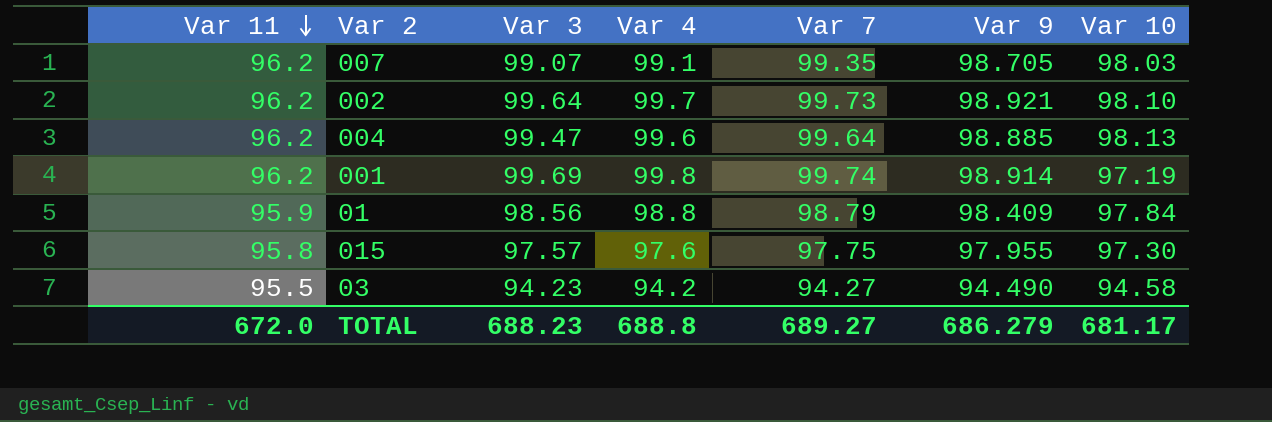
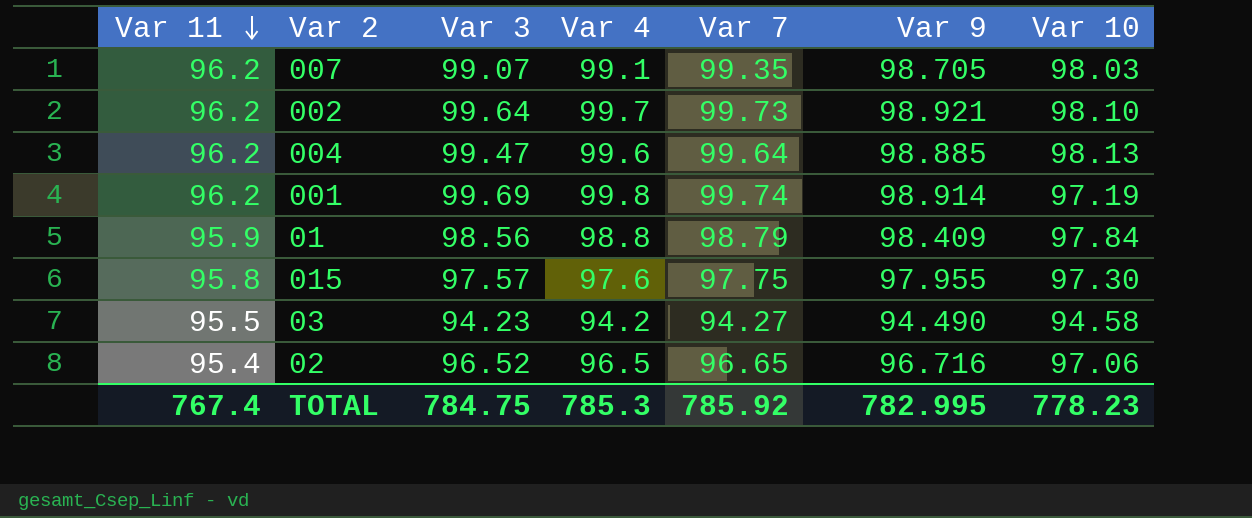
row 02: none -> 95.4 | 96.52 | 96.5 | 96.65 | 96.716 | 97.06
TOTAL | Var 11: 672.0 -> 767.4
TOTAL | Var 3: 688.23 -> 784.75
TOTAL | Var 4: 688.8 -> 785.3
TOTAL | Var 7: 689.27 -> 785.92
TOTAL | Var 9: 686.279 -> 782.995
TOTAL | Var 10: 681.17 -> 778.23

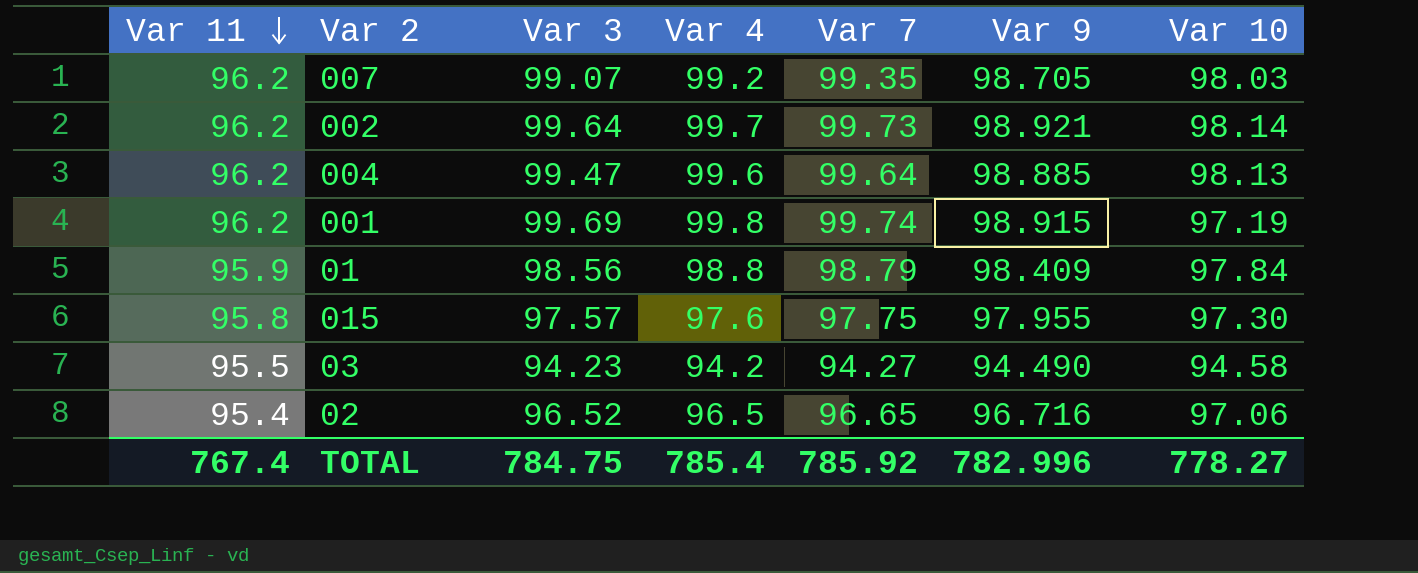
007 | Var 4: 99.1 -> 99.2
002 | Var 10: 98.10 -> 98.14
001 | Var 9: 98.914 -> 98.915
TOTAL | Var 4: 785.3 -> 785.4
TOTAL | Var 9: 782.995 -> 782.996
TOTAL | Var 10: 778.23 -> 778.27

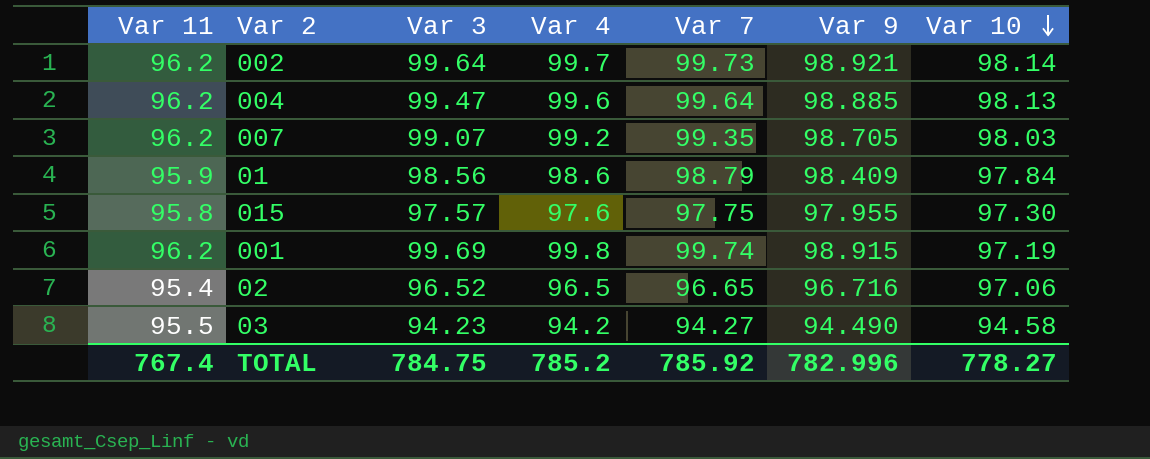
row order: Var 11 descending -> Var 10 descending
01 | Var 4: 98.8 -> 98.6
TOTAL | Var 4: 785.4 -> 785.2

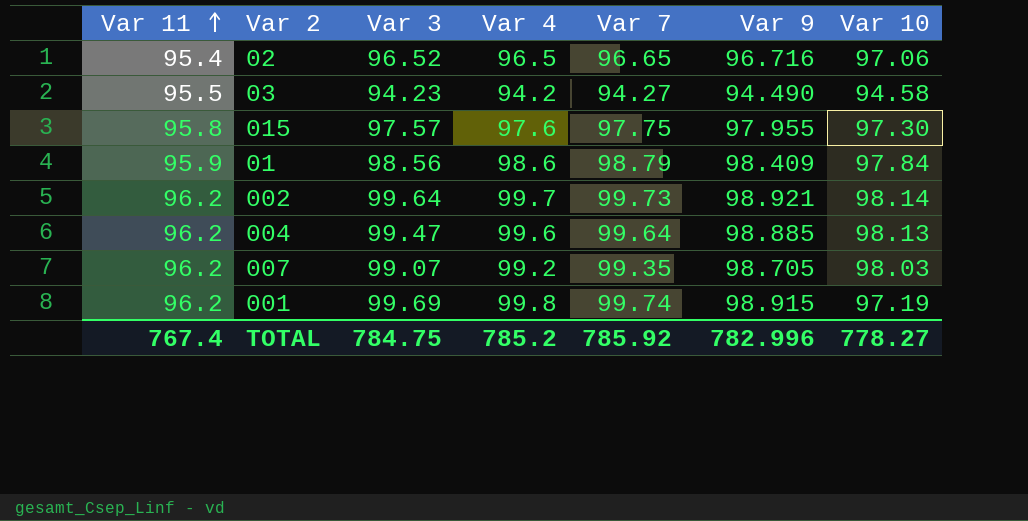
row order: Var 10 descending -> Var 11 ascending

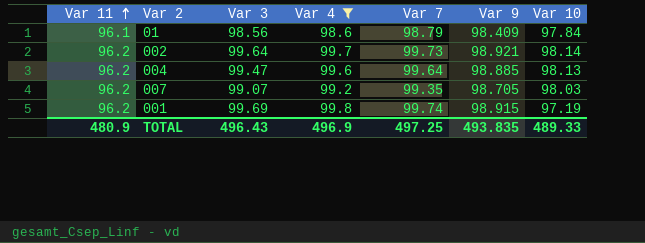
filter: none -> Var 4 >= 98.6
01 | Var 11: 95.9 -> 96.1
TOTAL | Var 11: 767.4 -> 480.9
TOTAL | Var 3: 784.75 -> 496.43
TOTAL | Var 4: 785.2 -> 496.9
TOTAL | Var 7: 785.92 -> 497.25
TOTAL | Var 9: 782.996 -> 493.835
TOTAL | Var 10: 778.27 -> 489.33

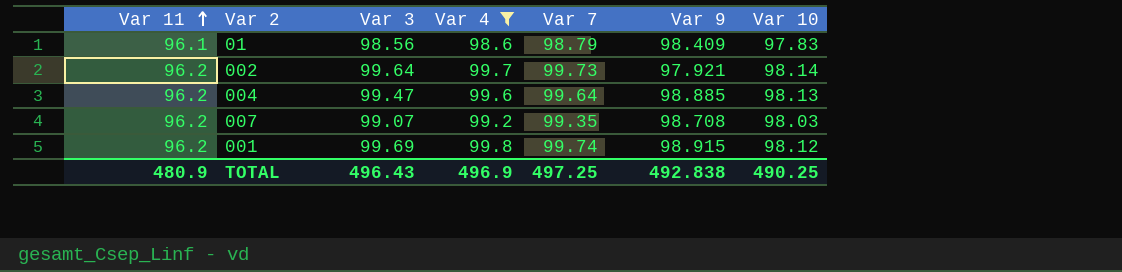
01 | Var 10: 97.84 -> 97.83
002 | Var 9: 98.921 -> 97.921
007 | Var 9: 98.705 -> 98.708
001 | Var 10: 97.19 -> 98.12
TOTAL | Var 9: 493.835 -> 492.838
TOTAL | Var 10: 489.33 -> 490.25

